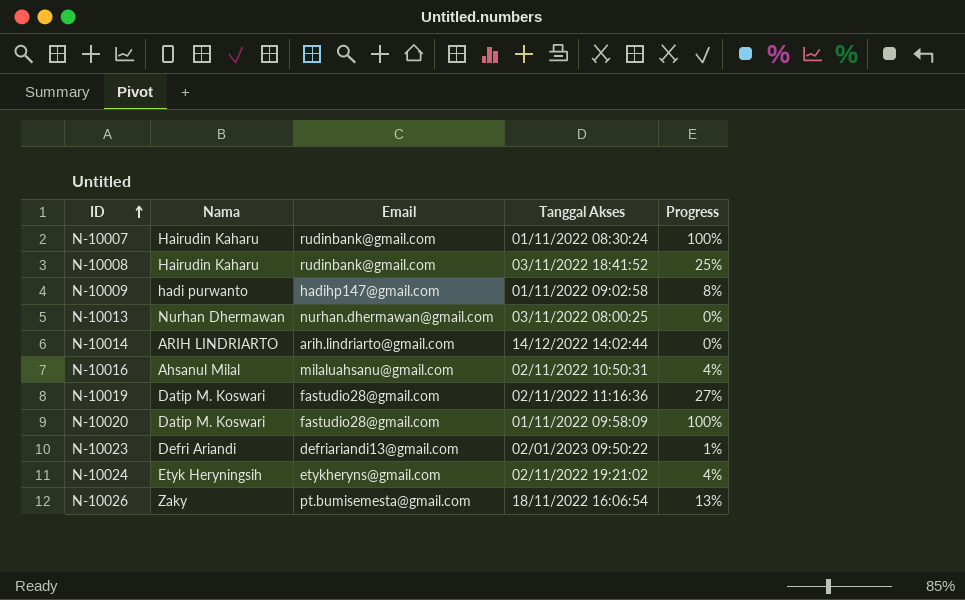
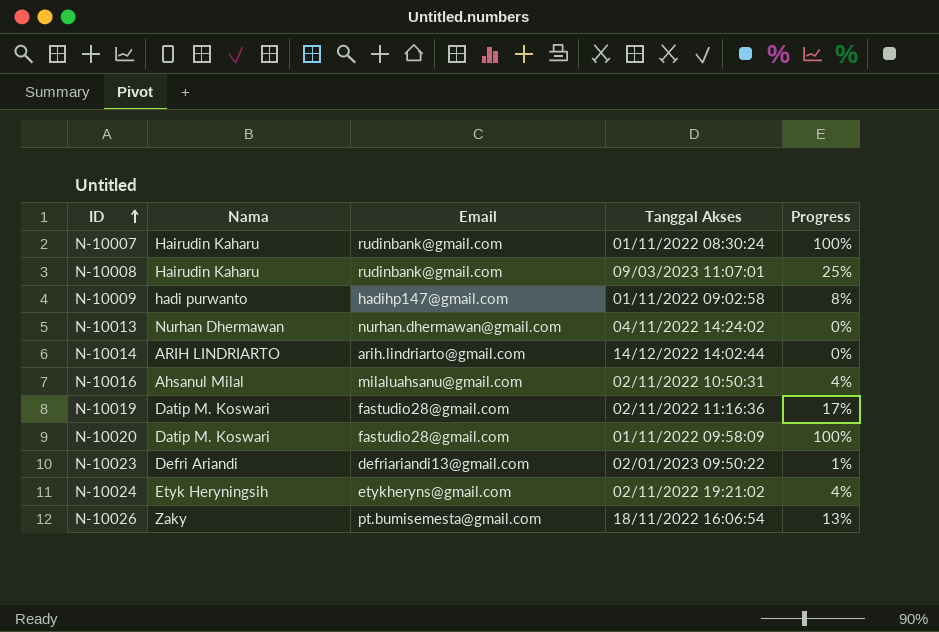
N-10008 | Tanggal Akses: 03/11/2022 18:41:52 -> 09/03/2023 11:07:01
N-10013 | Tanggal Akses: 03/11/2022 08:00:25 -> 04/11/2022 14:24:02
N-10019 | Progress: 27% -> 17%

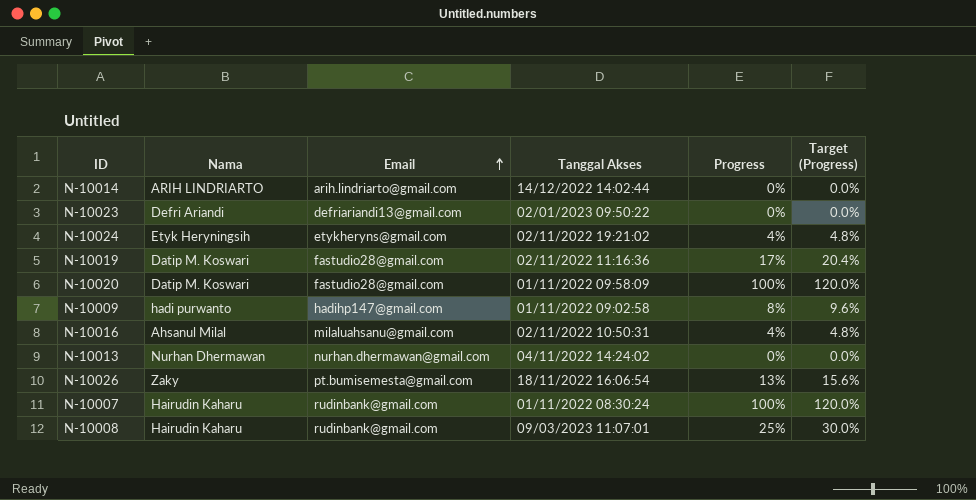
row order: ID ascending -> Email ascending
column Target (Progress) | formula: none -> [Progress] * 1.2
N-10023 | Progress: 1% -> 0%

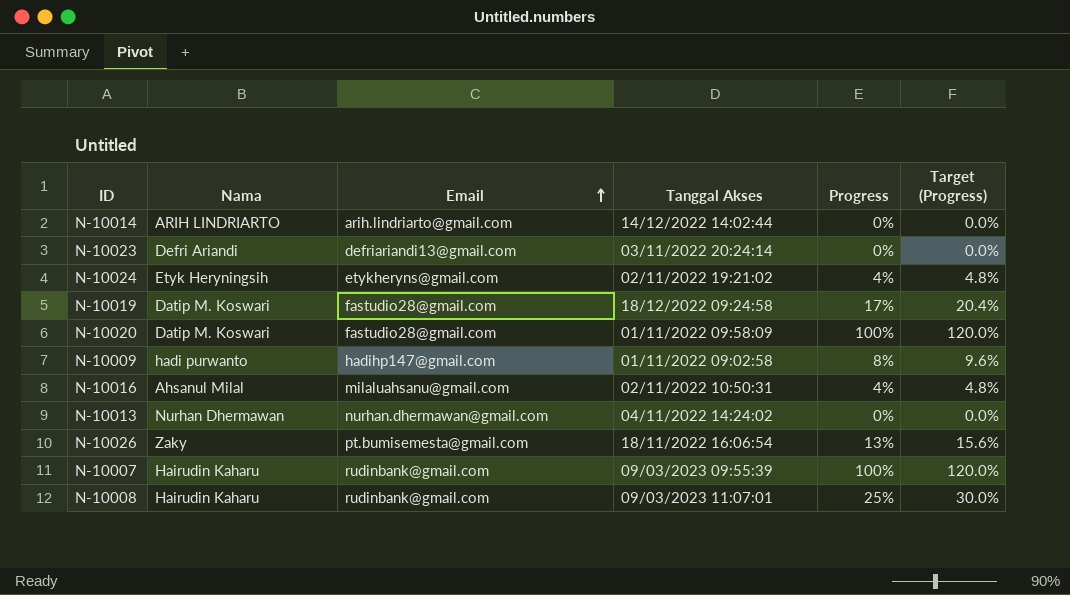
N-10023 | Tanggal Akses: 02/01/2023 09:50:22 -> 03/11/2022 20:24:14
N-10019 | Tanggal Akses: 02/11/2022 11:16:36 -> 18/12/2022 09:24:58
N-10007 | Tanggal Akses: 01/11/2022 08:30:24 -> 09/03/2023 09:55:39

